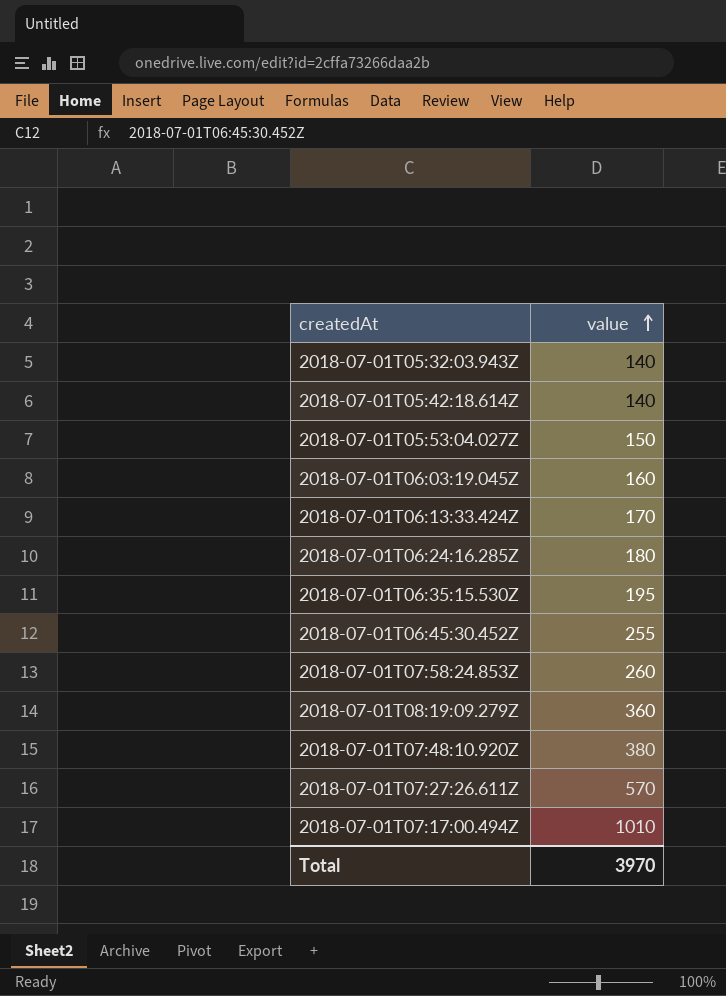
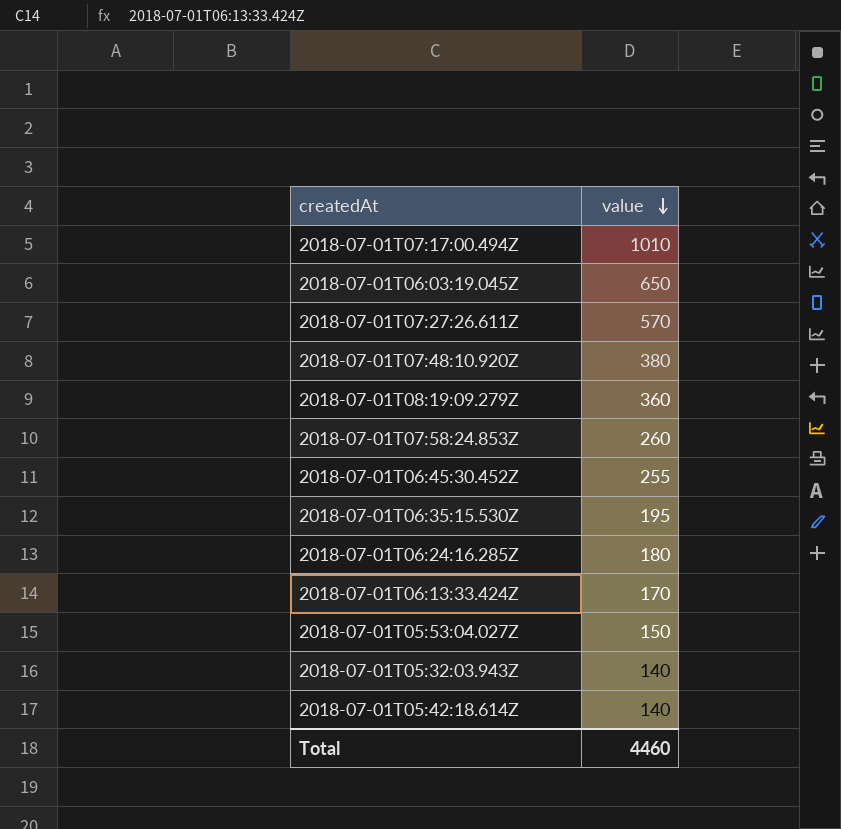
row order: value ascending -> value descending
2018-07-01T06:03:19.045Z | value: 160 -> 650
Total | value: 3970 -> 4460

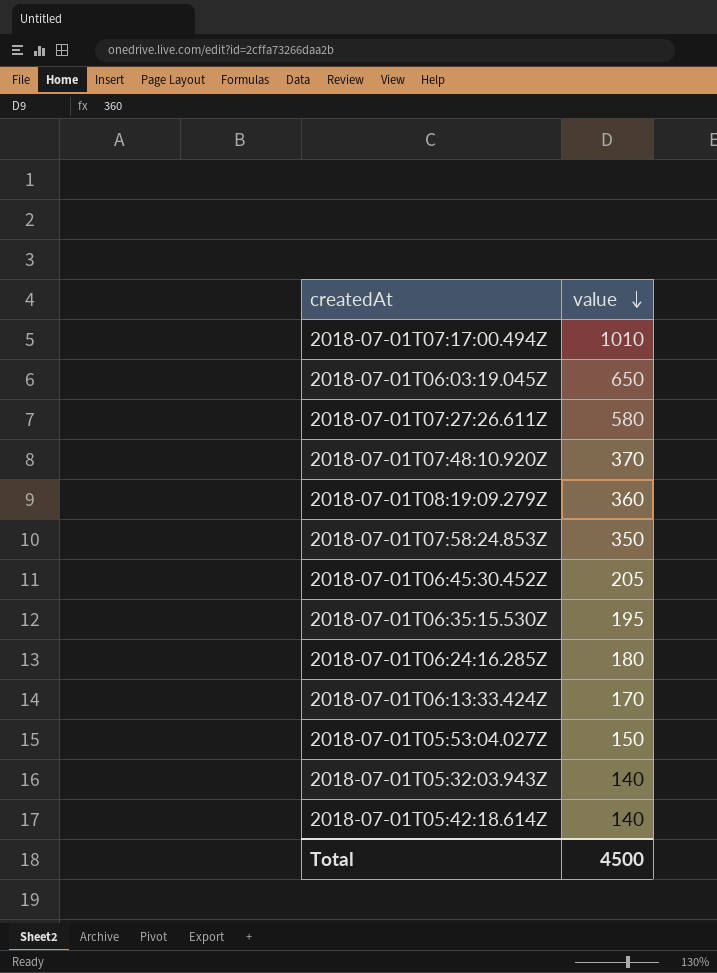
2018-07-01T07:27:26.611Z | value: 570 -> 580
2018-07-01T07:48:10.920Z | value: 380 -> 370
2018-07-01T07:58:24.853Z | value: 260 -> 350
2018-07-01T06:45:30.452Z | value: 255 -> 205
Total | value: 4460 -> 4500

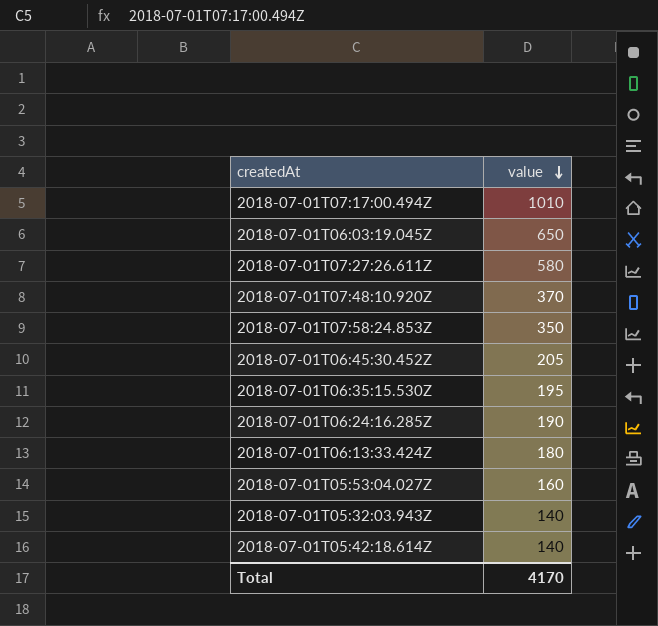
row 2018-07-01T08:19:09.279Z: 360 -> none
2018-07-01T06:24:16.285Z | value: 180 -> 190
2018-07-01T06:13:33.424Z | value: 170 -> 180
2018-07-01T05:53:04.027Z | value: 150 -> 160
Total | value: 4500 -> 4170

